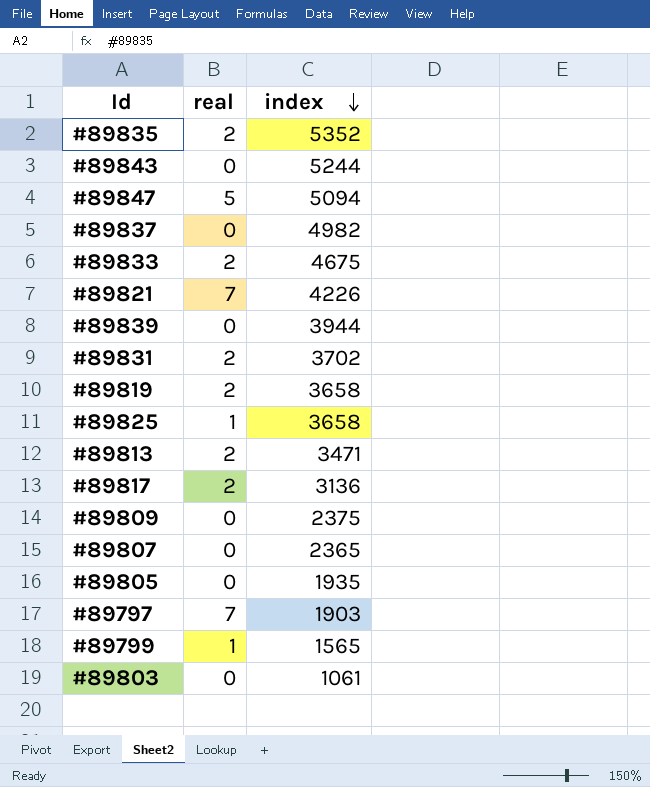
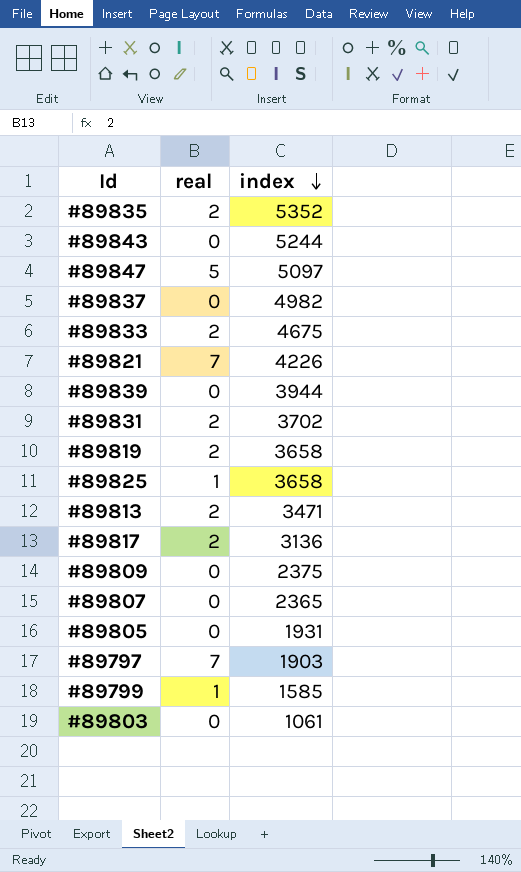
#89847 | index: 5094 -> 5097
#89805 | index: 1935 -> 1931
#89799 | index: 1565 -> 1585

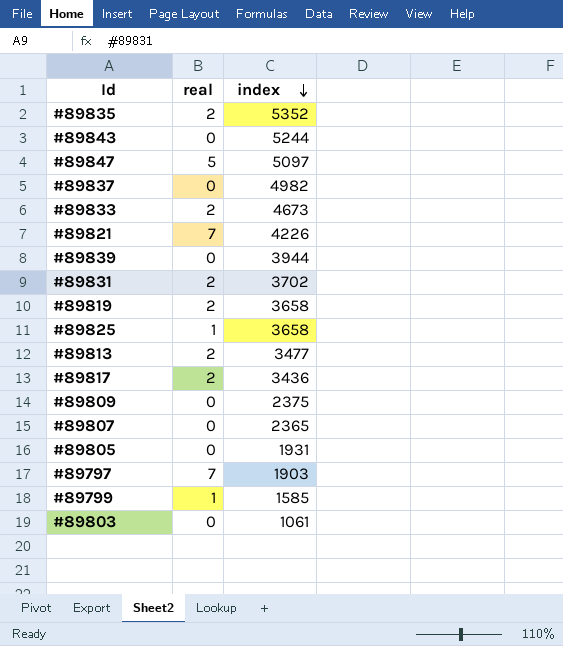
#89833 | index: 4675 -> 4673
#89813 | index: 3471 -> 3477
#89817 | index: 3136 -> 3436

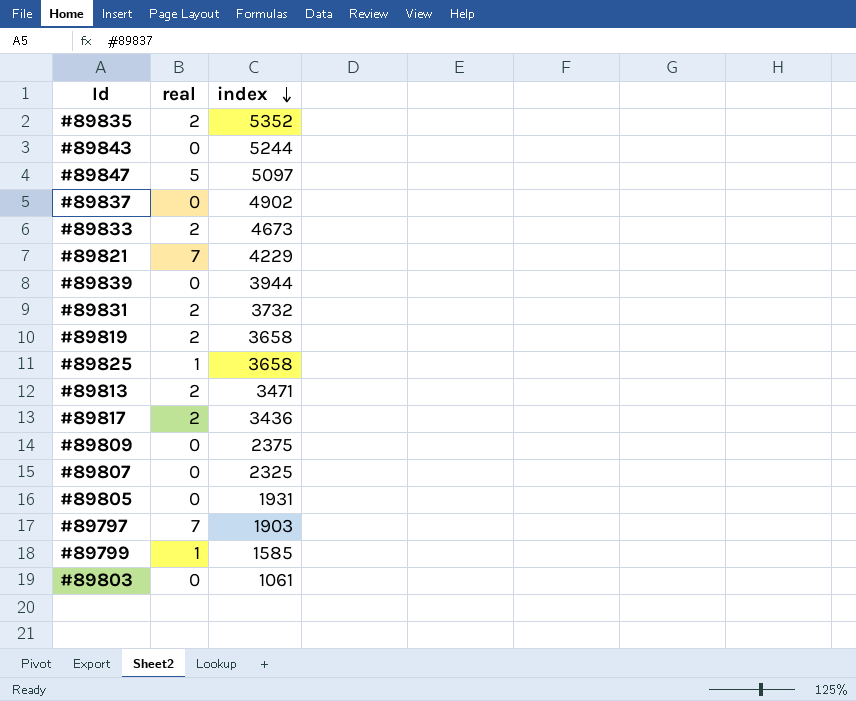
#89837 | index: 4982 -> 4902
#89821 | index: 4226 -> 4229
#89831 | index: 3702 -> 3732
#89813 | index: 3477 -> 3471
#89807 | index: 2365 -> 2325

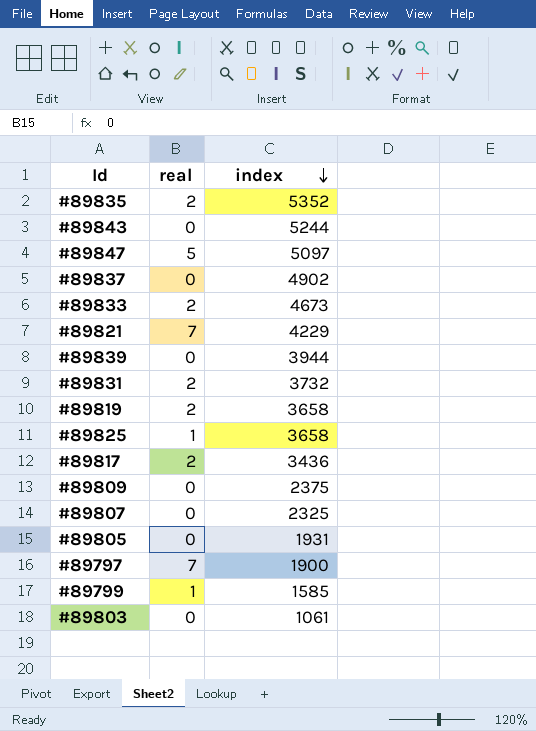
row #89813: 2 | 3471 -> none
#89797 | index: 1903 -> 1900

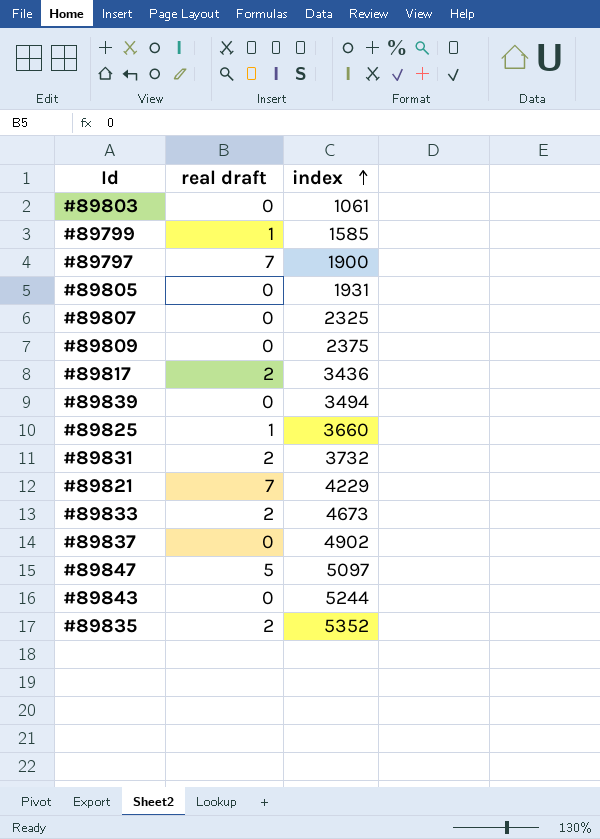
row order: index descending -> index ascending
column name: real -> real draft
row #89819: 2 | 3658 -> none
#89839 | index: 3944 -> 3494
#89825 | index: 3658 -> 3660

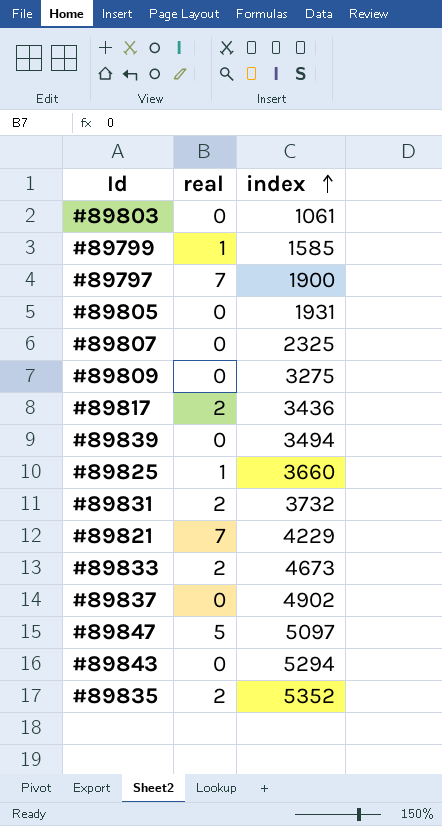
column name: real draft -> real
#89809 | index: 2375 -> 3275
#89843 | index: 5244 -> 5294

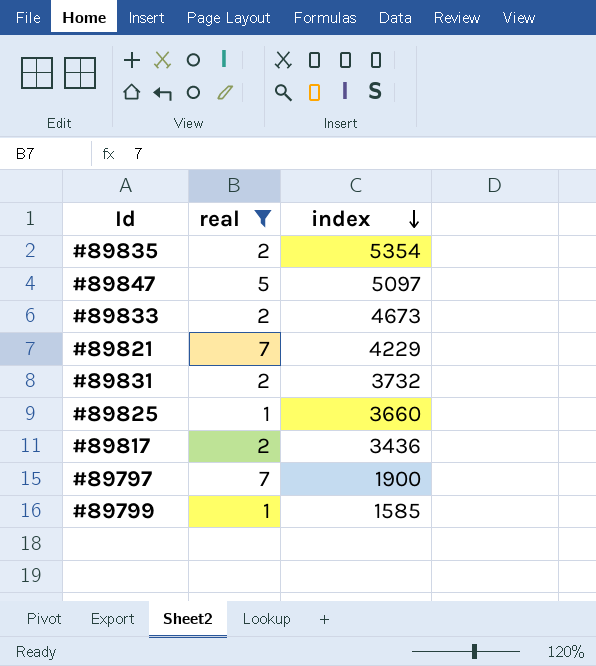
filter: none -> real != 0
row order: index ascending -> index descending
#89835 | index: 5352 -> 5354

